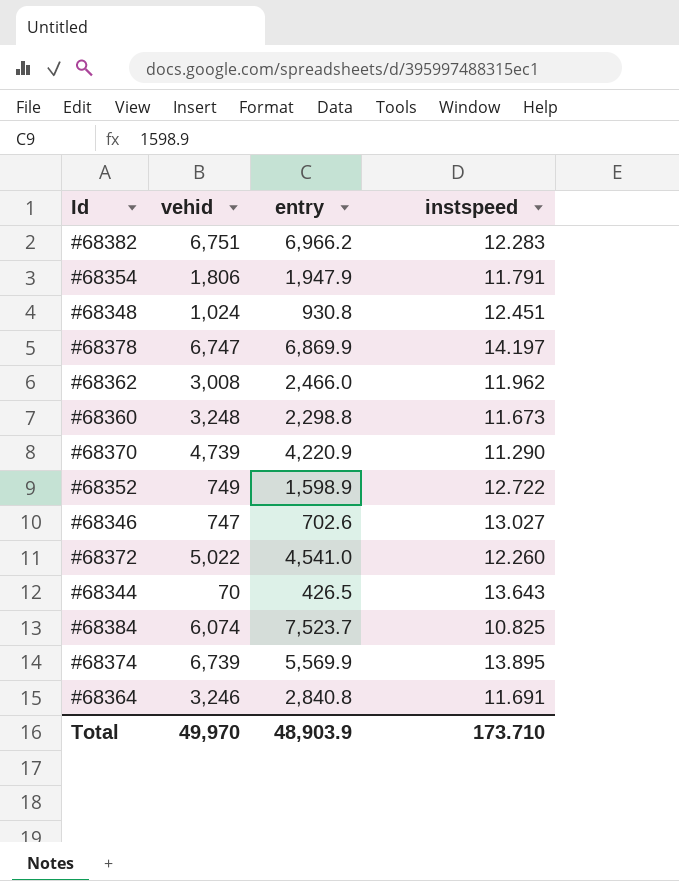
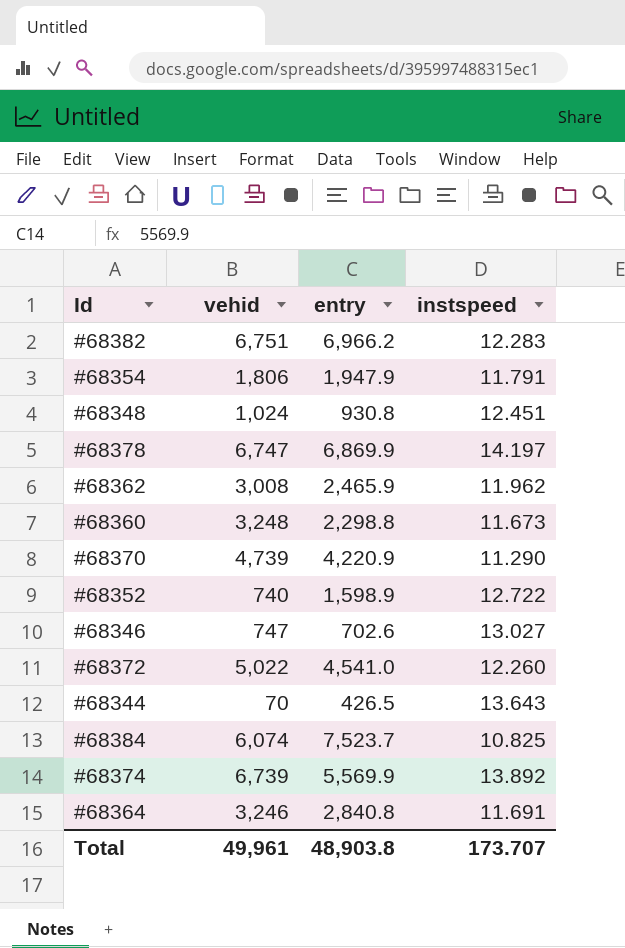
#68362 | entry: 2,466.0 -> 2,465.9
#68352 | vehid: 749 -> 740
#68374 | instspeed: 13.895 -> 13.892
Total | vehid: 49,970 -> 49,961
Total | entry: 48,903.9 -> 48,903.8
Total | instspeed: 173.710 -> 173.707

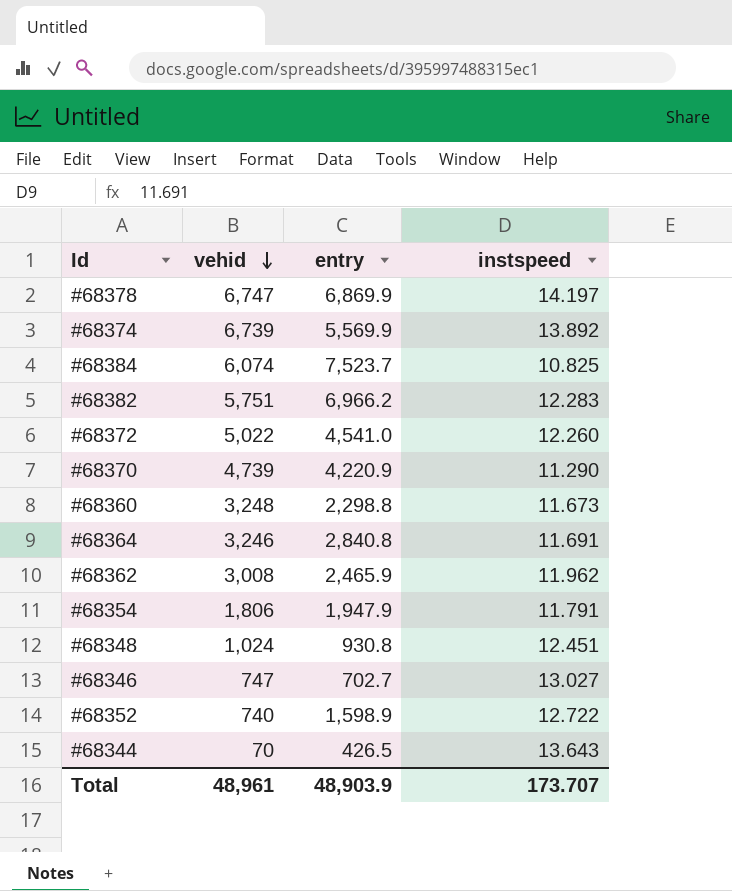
row order: none -> vehid descending
#68382 | vehid: 6,751 -> 5,751
#68346 | entry: 702.6 -> 702.7
Total | vehid: 49,961 -> 48,961
Total | entry: 48,903.8 -> 48,903.9

